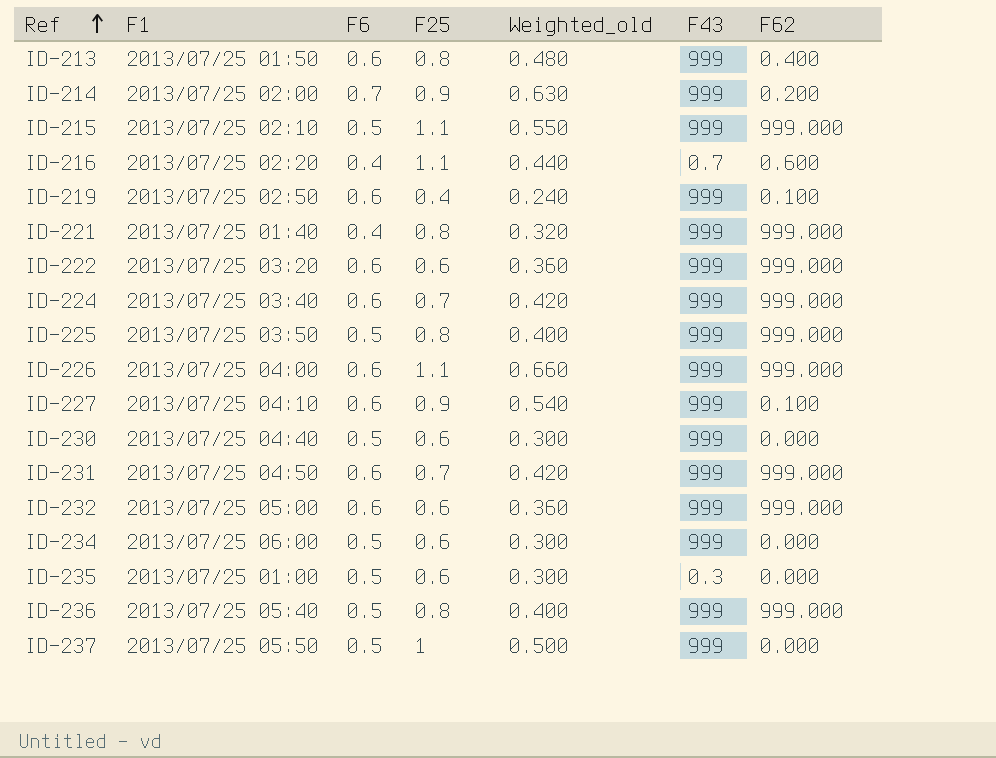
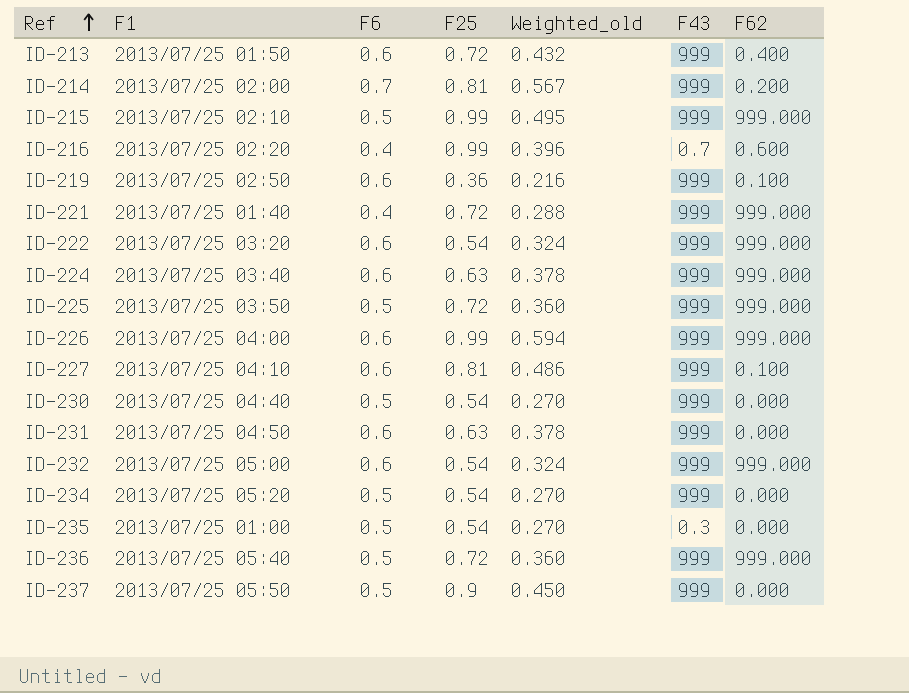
ID-213 | F25: 0.8 -> 0.72
ID-213 | Weighted_old: 0.480 -> 0.432
ID-214 | F25: 0.9 -> 0.81
ID-214 | Weighted_old: 0.630 -> 0.567
ID-215 | F25: 1.1 -> 0.99
ID-215 | Weighted_old: 0.550 -> 0.495
ID-216 | F25: 1.1 -> 0.99
ID-216 | Weighted_old: 0.440 -> 0.396
ID-219 | F25: 0.4 -> 0.36
ID-219 | Weighted_old: 0.240 -> 0.216
ID-221 | F25: 0.8 -> 0.72
ID-221 | Weighted_old: 0.320 -> 0.288
ID-222 | F25: 0.6 -> 0.54
ID-222 | Weighted_old: 0.360 -> 0.324
ID-224 | F25: 0.7 -> 0.63
ID-224 | Weighted_old: 0.420 -> 0.378
ID-225 | F25: 0.8 -> 0.72
ID-225 | Weighted_old: 0.400 -> 0.360
ID-226 | F25: 1.1 -> 0.99
ID-226 | Weighted_old: 0.660 -> 0.594
ID-227 | F25: 0.9 -> 0.81
ID-227 | Weighted_old: 0.540 -> 0.486
ID-230 | F25: 0.6 -> 0.54
ID-230 | Weighted_old: 0.300 -> 0.270
ID-231 | F25: 0.7 -> 0.63
ID-231 | Weighted_old: 0.420 -> 0.378
ID-231 | F62: 999.000 -> 0.000
ID-232 | F25: 0.6 -> 0.54
ID-232 | Weighted_old: 0.360 -> 0.324
ID-234 | F1: 2013/07/25 06:00 -> 2013/07/25 05:20
ID-234 | F25: 0.6 -> 0.54
ID-234 | Weighted_old: 0.300 -> 0.270
ID-235 | F25: 0.6 -> 0.54
ID-235 | Weighted_old: 0.300 -> 0.270
ID-236 | F25: 0.8 -> 0.72
ID-236 | Weighted_old: 0.400 -> 0.360
ID-237 | F25: 1 -> 0.9
ID-237 | Weighted_old: 0.500 -> 0.450

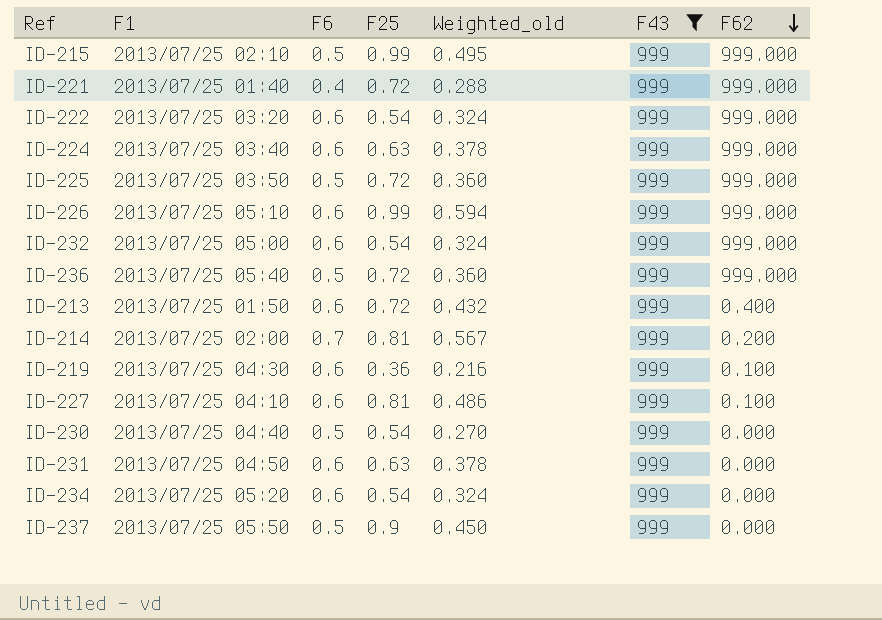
filter: none -> F43 = 999
row order: Ref ascending -> F62 descending
ID-226 | F1: 2013/07/25 04:00 -> 2013/07/25 05:10
ID-219 | F1: 2013/07/25 02:50 -> 2013/07/25 04:30
ID-234 | F6: 0.5 -> 0.6
ID-234 | Weighted_old: 0.270 -> 0.324

